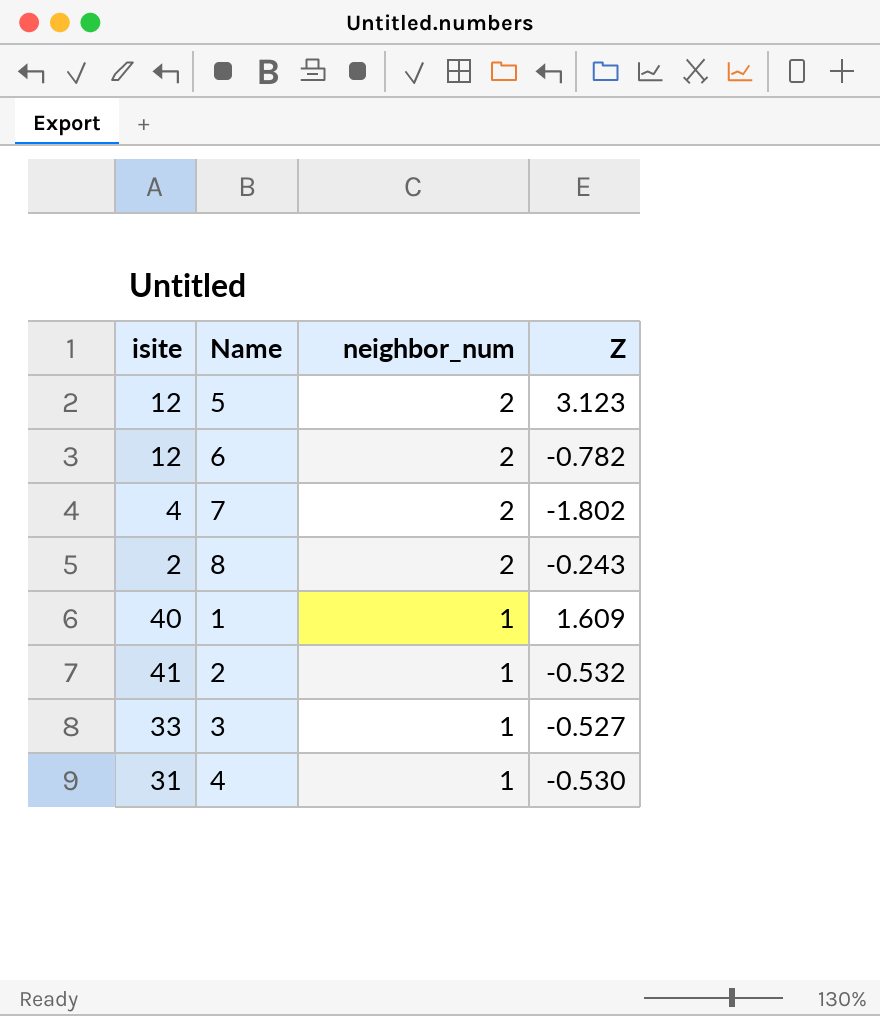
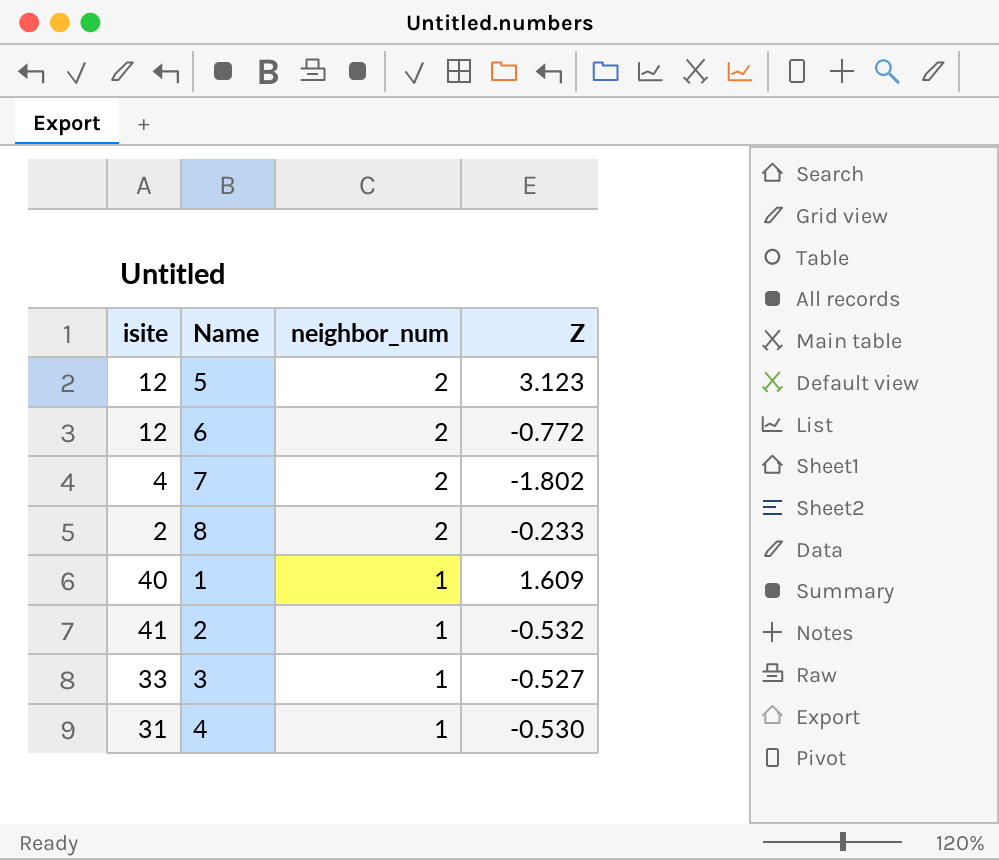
6 | Z: -0.782 -> -0.772
8 | Z: -0.243 -> -0.233

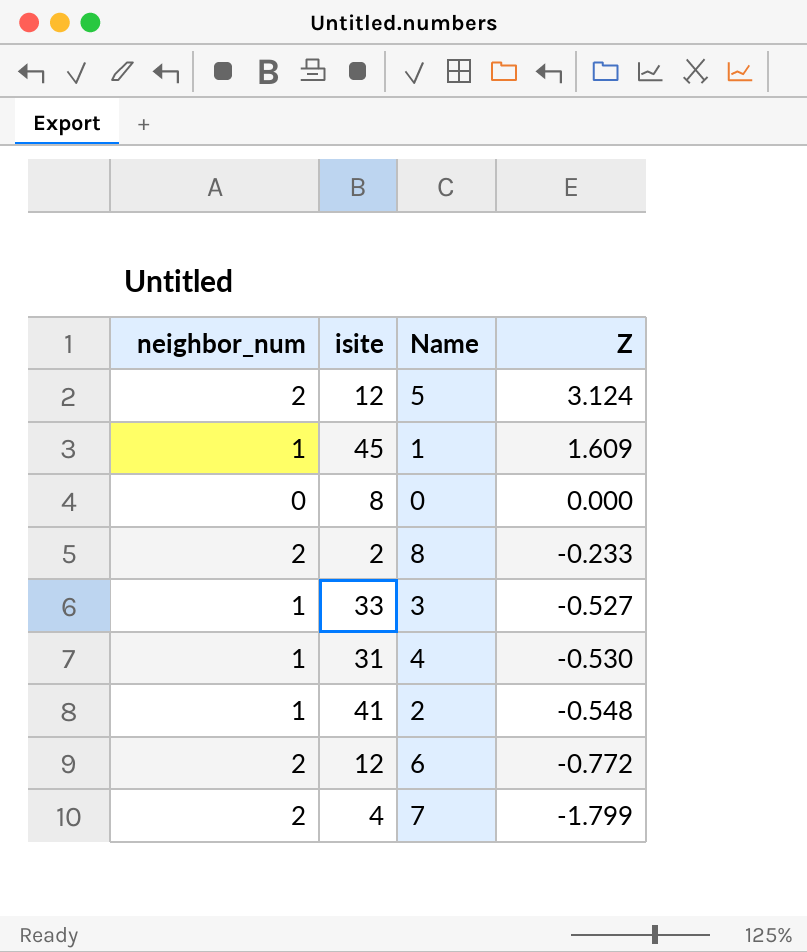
row order: neighbor_num descending -> Z descending
column neighbor_num | position: 3 -> 1
5 | Z: 3.123 -> 3.124
1 | isite: 40 -> 45
row 0: none -> 0 | 8 | 0.000
2 | Z: -0.532 -> -0.548
7 | Z: -1.802 -> -1.799

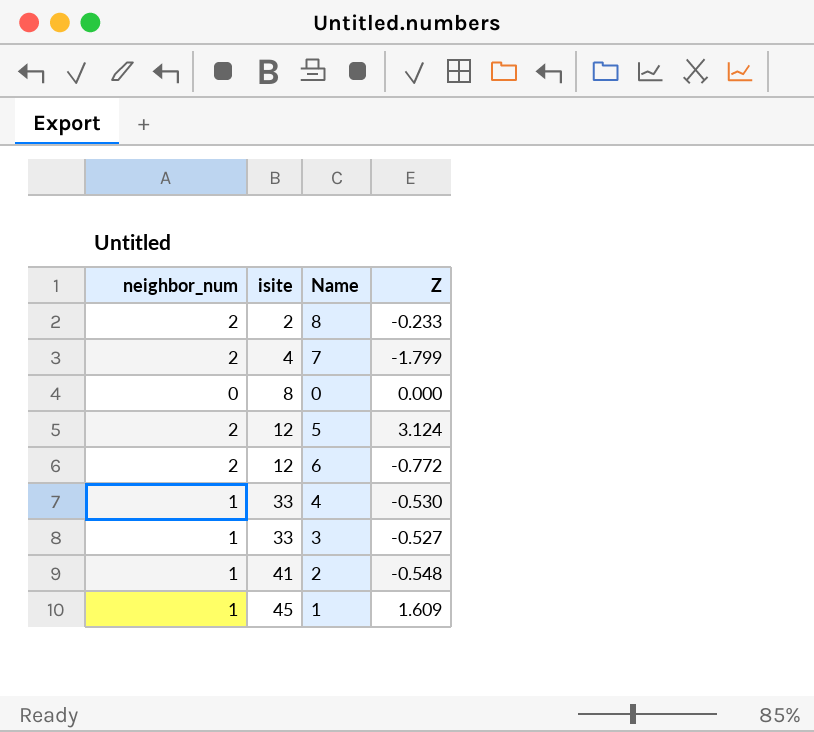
row order: Z descending -> isite ascending
4 | isite: 31 -> 33

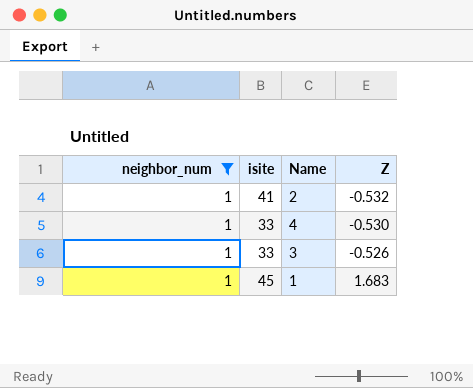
filter: none -> neighbor_num = 1
row order: isite ascending -> Z ascending
2 | Z: -0.548 -> -0.532
3 | Z: -0.527 -> -0.526
1 | Z: 1.609 -> 1.683

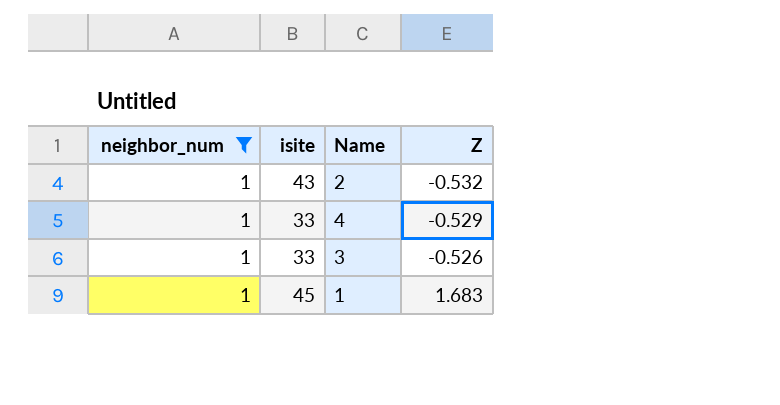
2 | isite: 41 -> 43
4 | Z: -0.530 -> -0.529

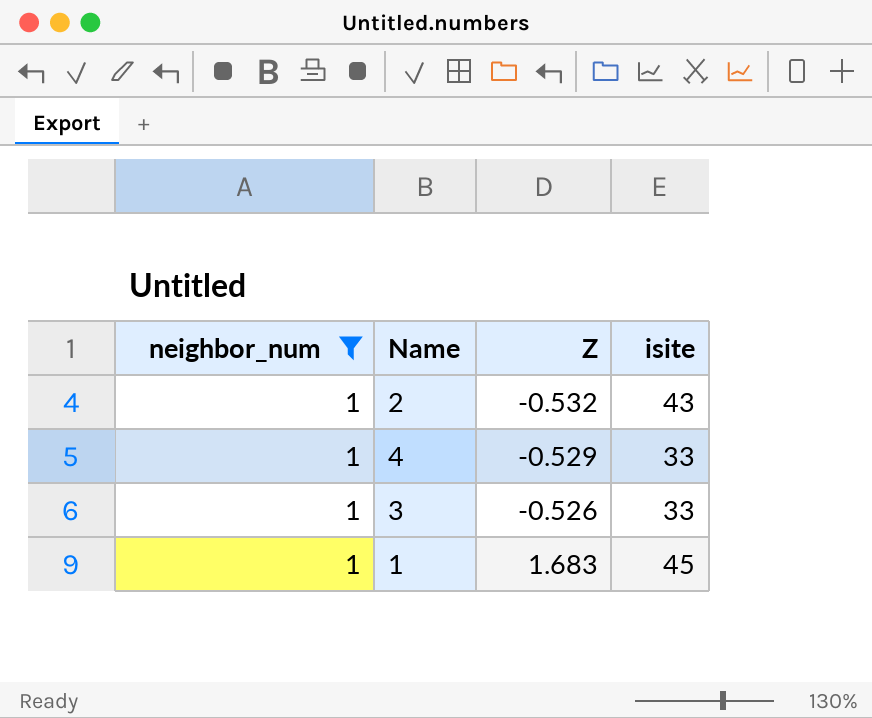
column isite | position: 2 -> 4

